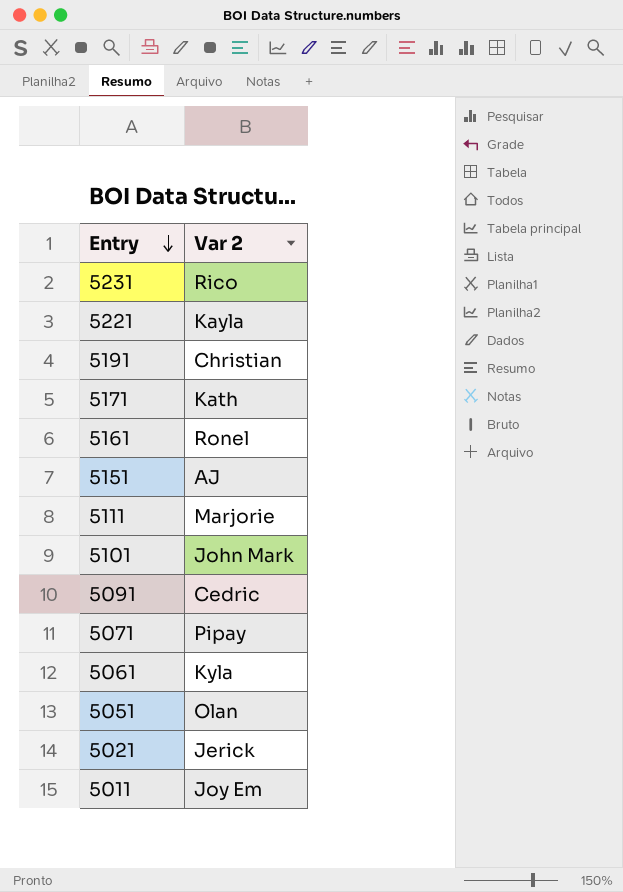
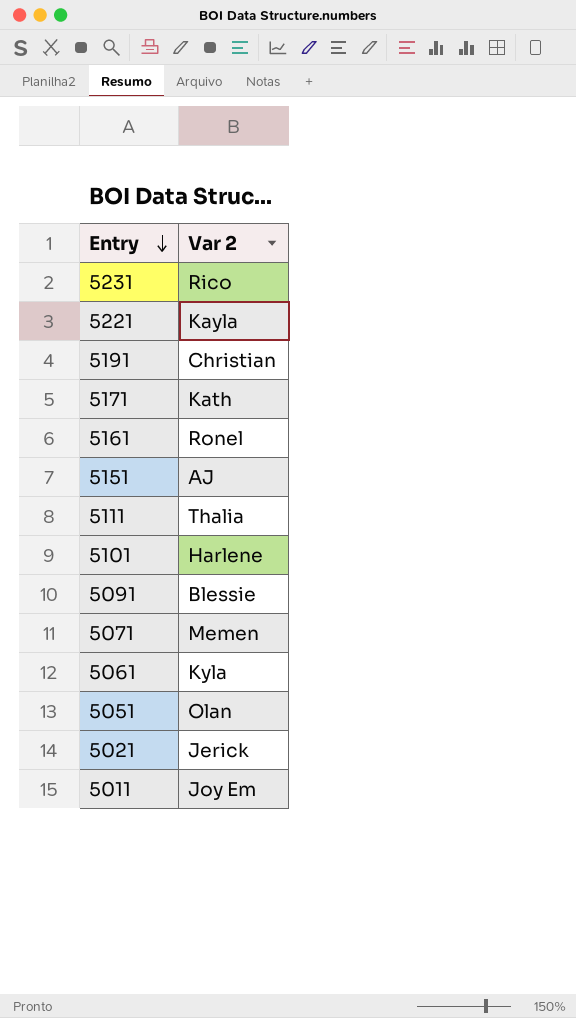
5111 | Var 2: Marjorie -> Thalia
5101 | Var 2: John Mark -> Harlene
5091 | Var 2: Cedric -> Blessie
5071 | Var 2: Pipay -> Memen

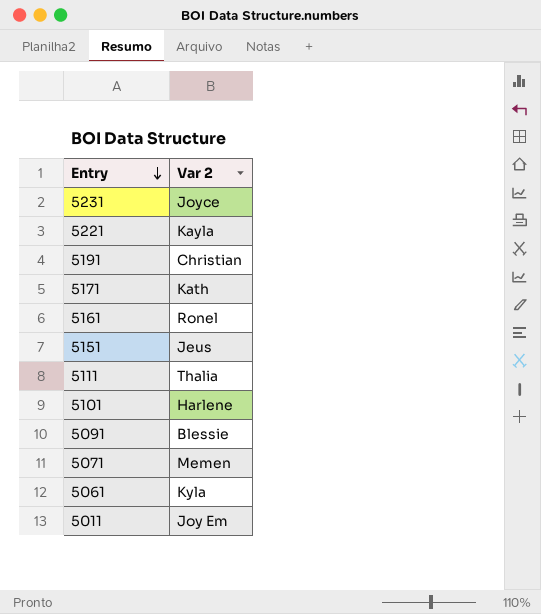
row 5051: Olan -> none
row 5021: Jerick -> none
5231 | Var 2: Rico -> Joyce
5151 | Var 2: AJ -> Jeus

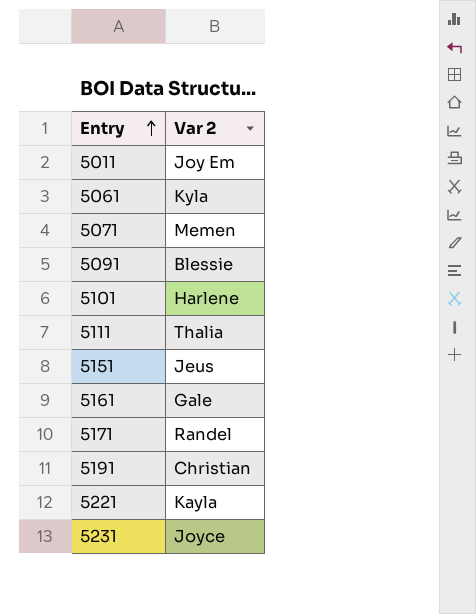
row order: Entry descending -> Entry ascending
5161 | Var 2: Ronel -> Gale
5171 | Var 2: Kath -> Randel

